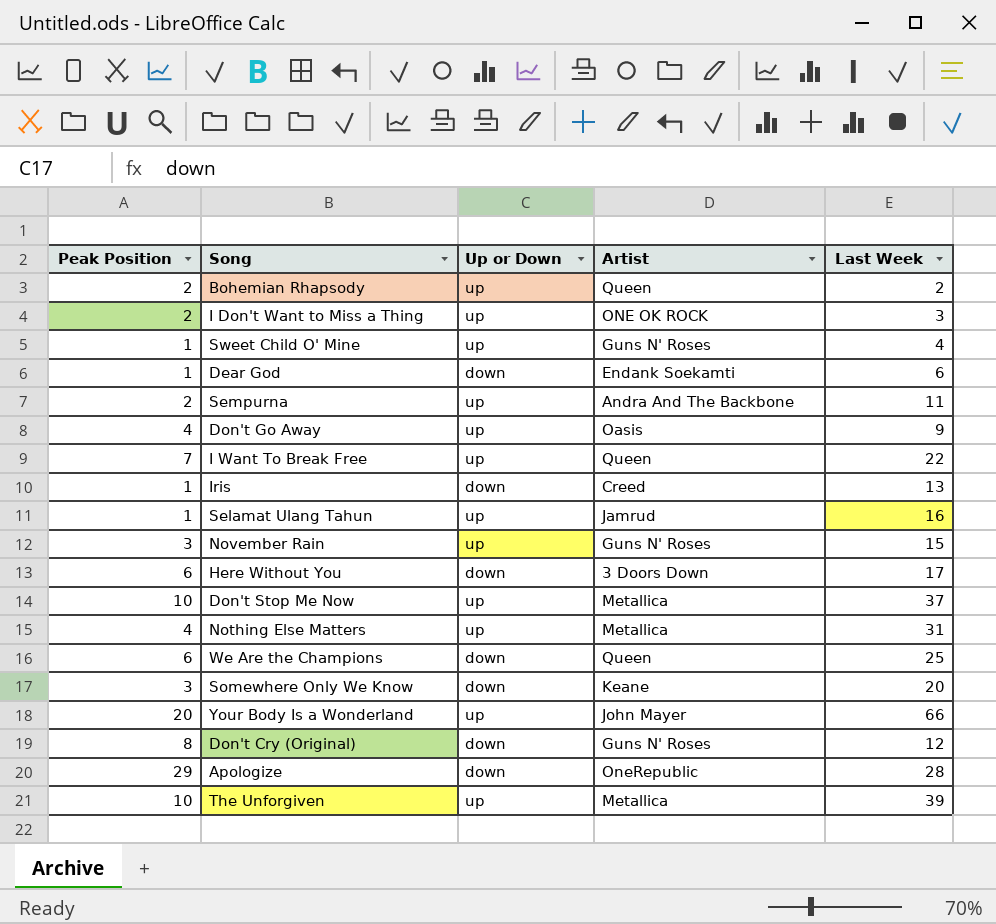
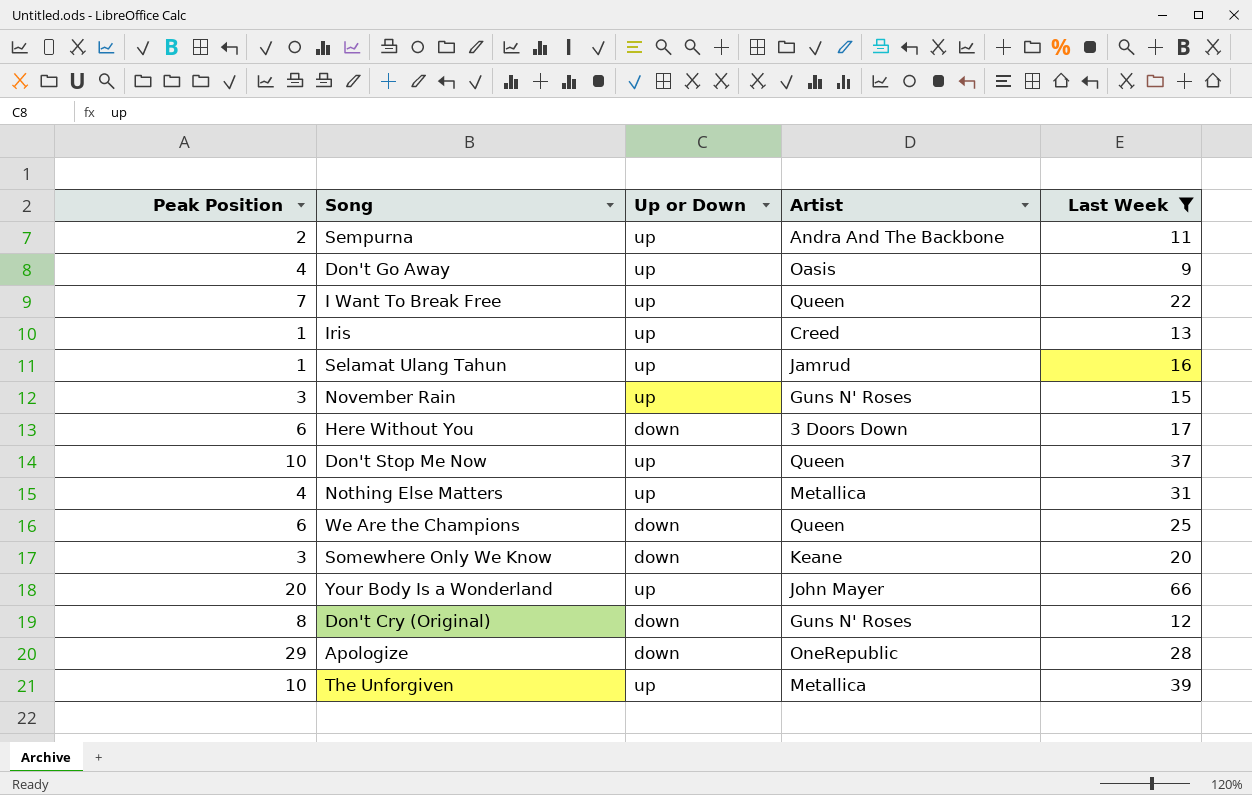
filter: none -> Last Week >= 9
Iris | Up or Down: down -> up
Don't Stop Me Now | Artist: Metallica -> Queen

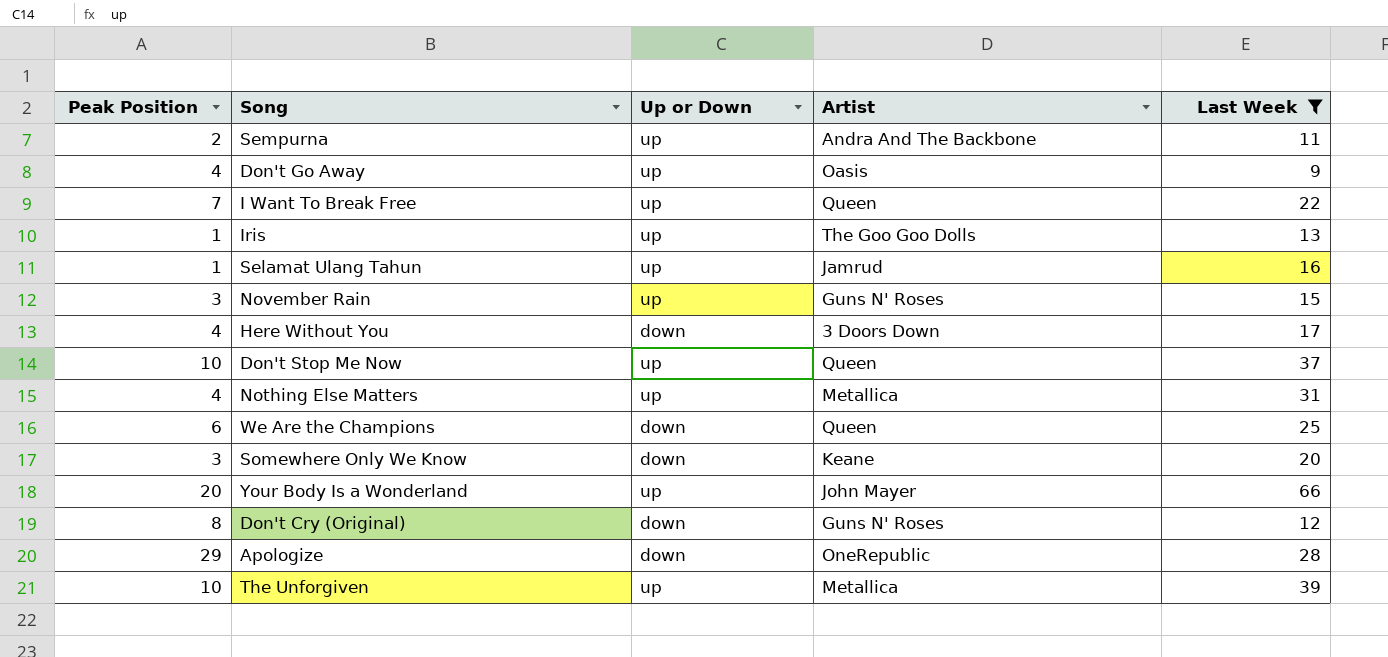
Iris | Artist: Creed -> The Goo Goo Dolls
Here Without You | Peak Position: 6 -> 4

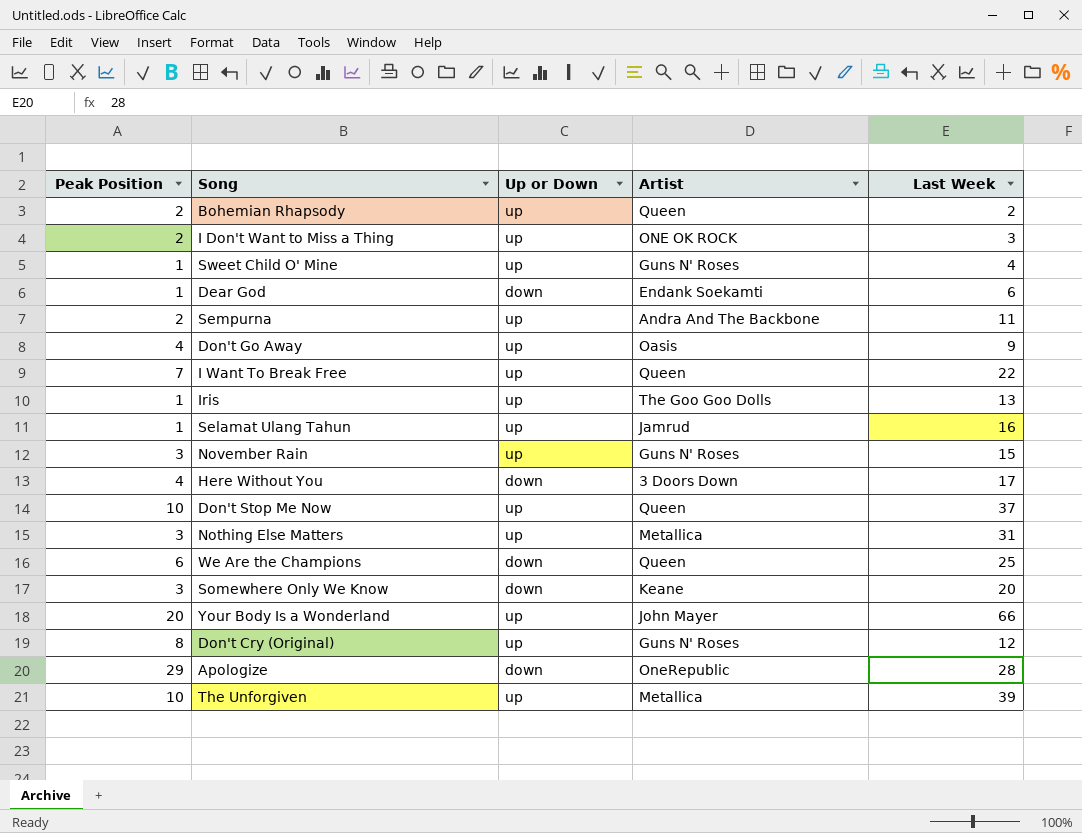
filter: Last Week >= 9 -> none
Nothing Else Matters | Peak Position: 4 -> 3
Don't Cry (Original) | Up or Down: down -> up

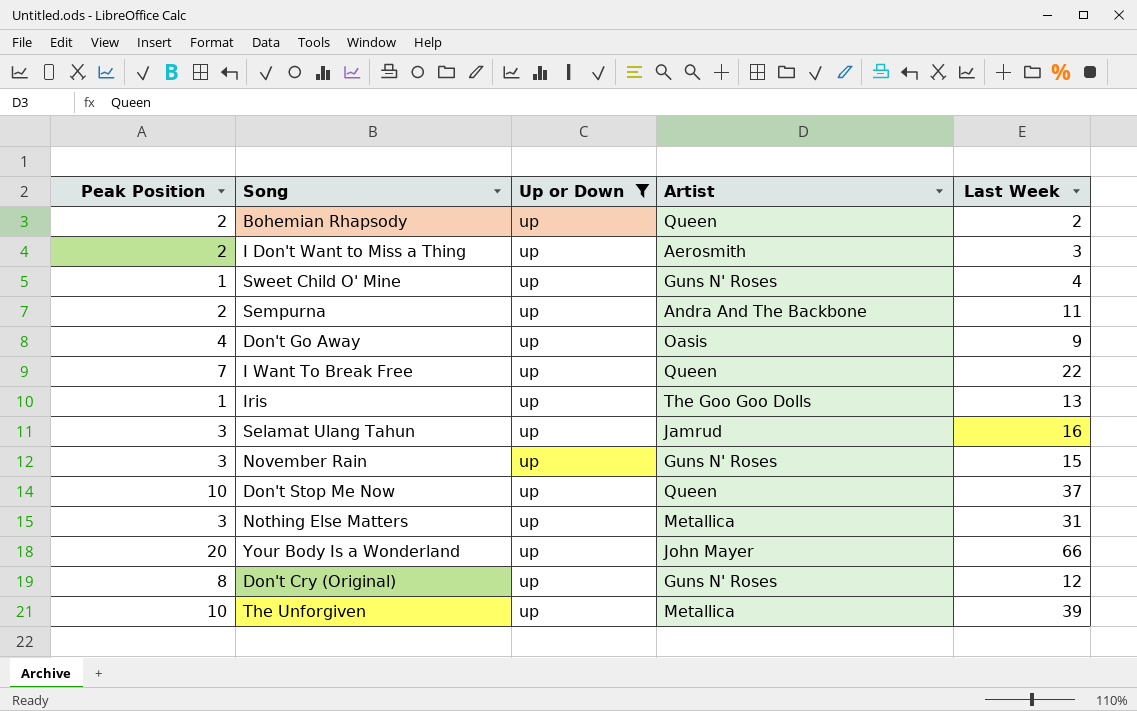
filter: none -> Up or Down = up
I Don't Want to Miss a Thing | Artist: ONE OK ROCK -> Aerosmith
Selamat Ulang Tahun | Peak Position: 1 -> 3

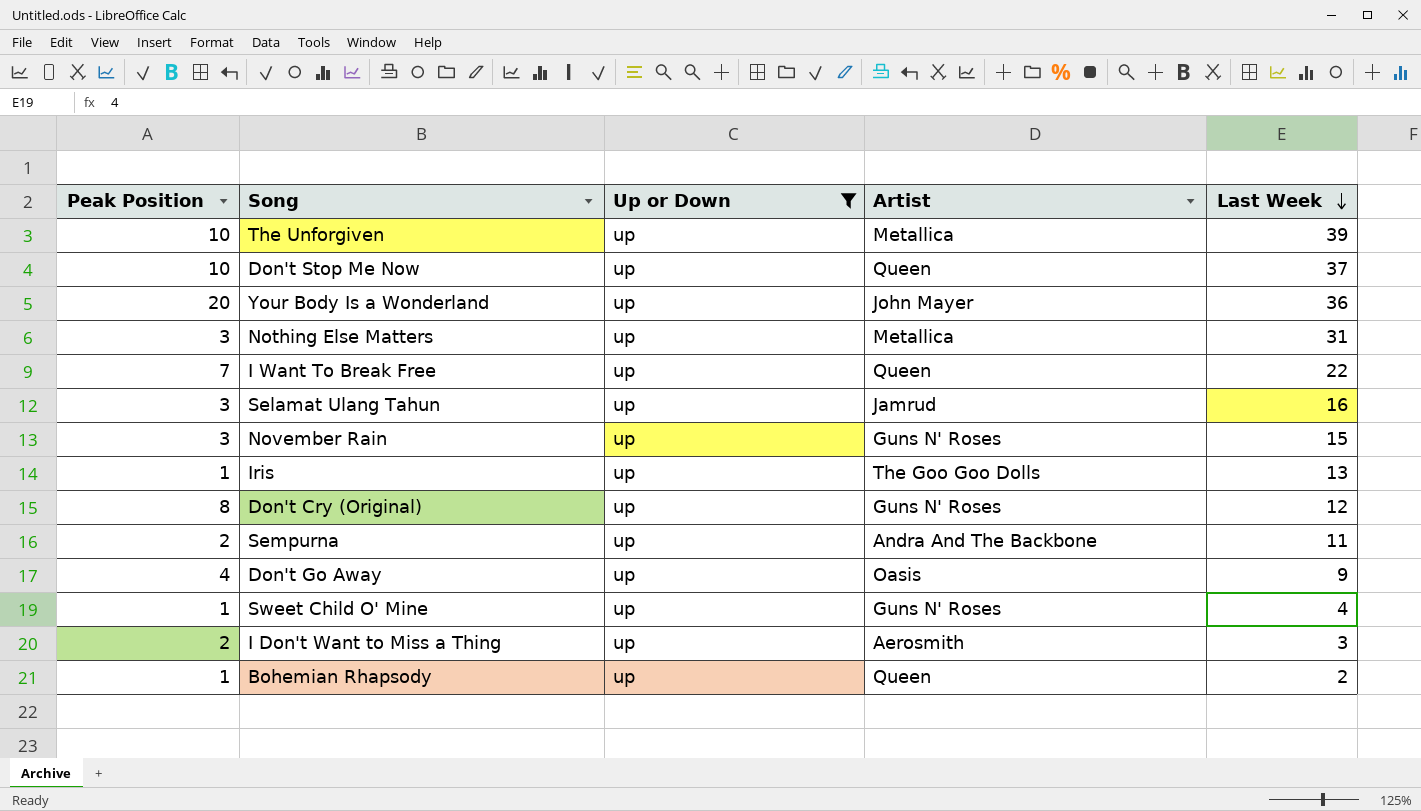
row order: none -> Last Week descending
Your Body Is a Wonderland | Last Week: 66 -> 36
Bohemian Rhapsody | Peak Position: 2 -> 1

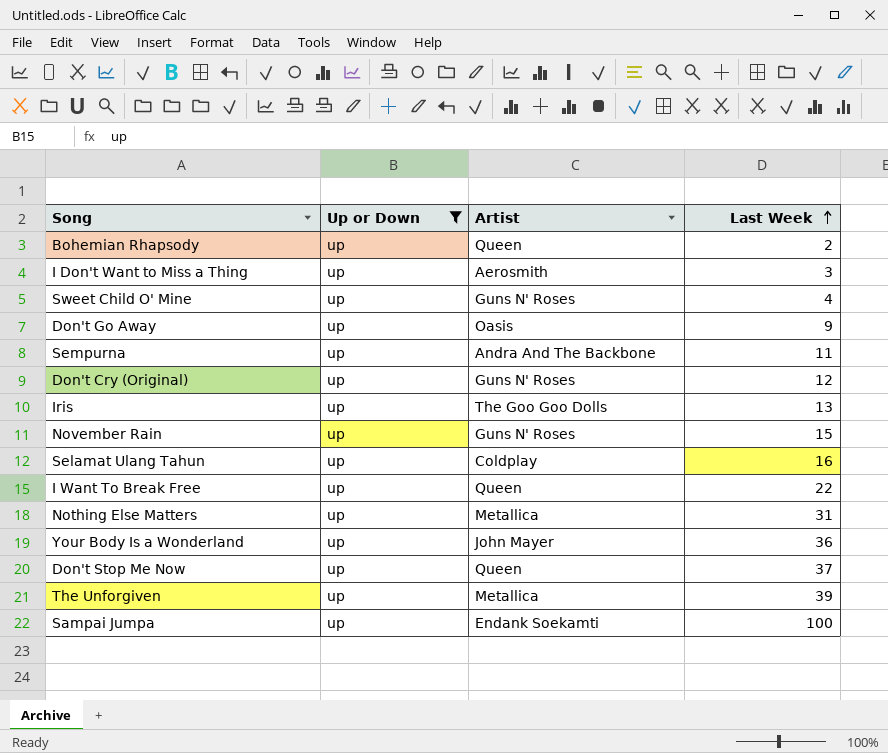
row order: Last Week descending -> Last Week ascending
column Peak Position | position: 1 -> none
Selamat Ulang Tahun | Artist: Jamrud -> Coldplay
row Sampai Jumpa: none -> up | Endank Soekamti | 100

